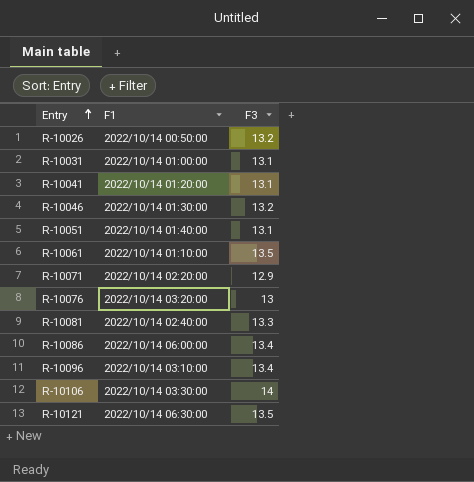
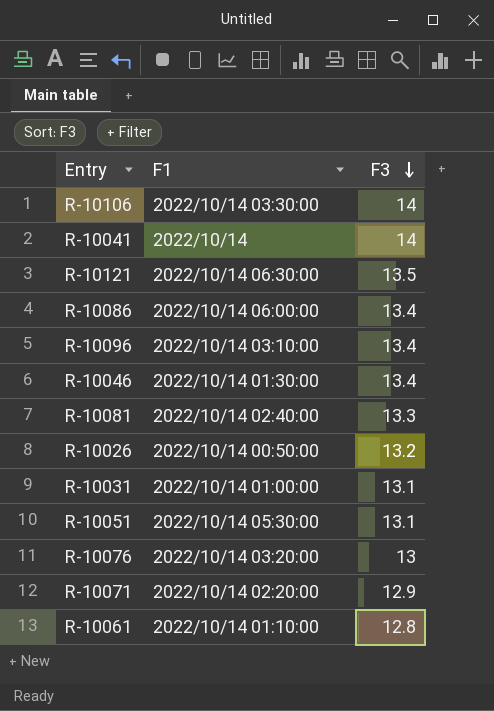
row order: Entry ascending -> F3 descending
R-10041 | F1: 2022/10/14 01:20:00 -> 2022/10/14
R-10041 | F3: 13.1 -> 14
R-10046 | F3: 13.2 -> 13.4
R-10051 | F1: 2022/10/14 01:40:00 -> 2022/10/14 05:30:00
R-10061 | F3: 13.5 -> 12.8

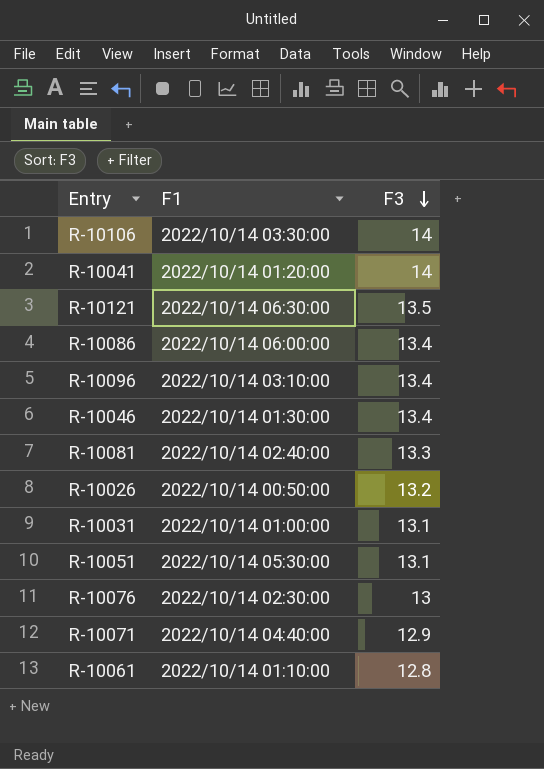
R-10041 | F1: 2022/10/14 -> 2022/10/14 01:20:00
R-10076 | F1: 2022/10/14 03:20:00 -> 2022/10/14 02:30:00
R-10071 | F1: 2022/10/14 02:20:00 -> 2022/10/14 04:40:00

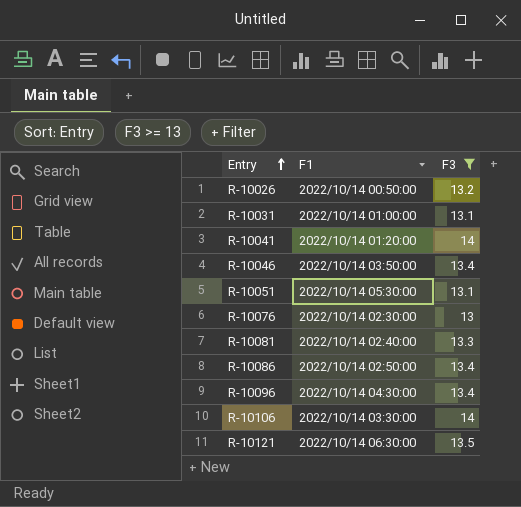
filter: none -> F3 >= 13
row order: F3 descending -> Entry ascending
R-10046 | F1: 2022/10/14 01:30:00 -> 2022/10/14 03:50:00
R-10086 | F1: 2022/10/14 06:00:00 -> 2022/10/14 02:50:00
R-10096 | F1: 2022/10/14 03:10:00 -> 2022/10/14 04:30:00

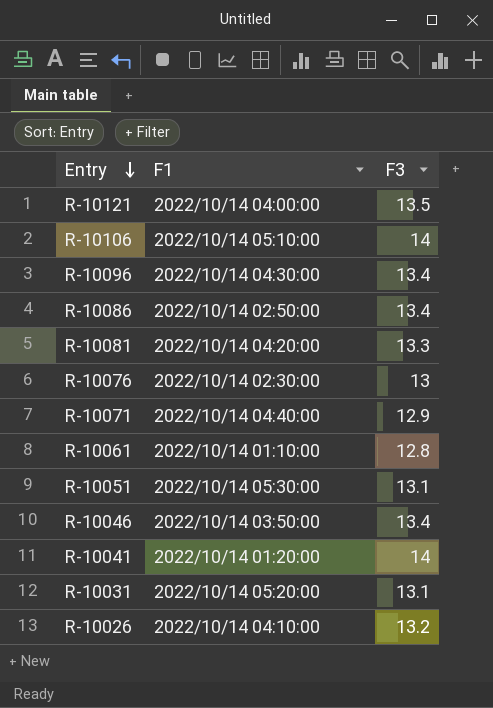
filter: F3 >= 13 -> none
row order: Entry ascending -> Entry descending
R-10121 | F1: 2022/10/14 06:30:00 -> 2022/10/14 04:00:00
R-10106 | F1: 2022/10/14 03:30:00 -> 2022/10/14 05:10:00
R-10081 | F1: 2022/10/14 02:40:00 -> 2022/10/14 04:20:00
R-10031 | F1: 2022/10/14 01:00:00 -> 2022/10/14 05:20:00
R-10026 | F1: 2022/10/14 00:50:00 -> 2022/10/14 04:10:00

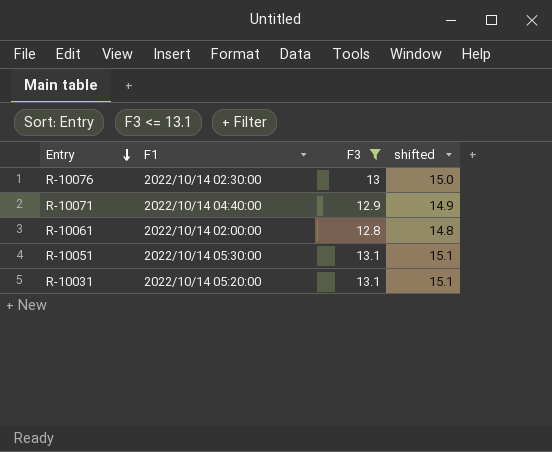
filter: none -> F3 <= 13.1
column shifted | formula: none -> [F3] + 2
R-10061 | F1: 2022/10/14 01:10:00 -> 2022/10/14 02:00:00

